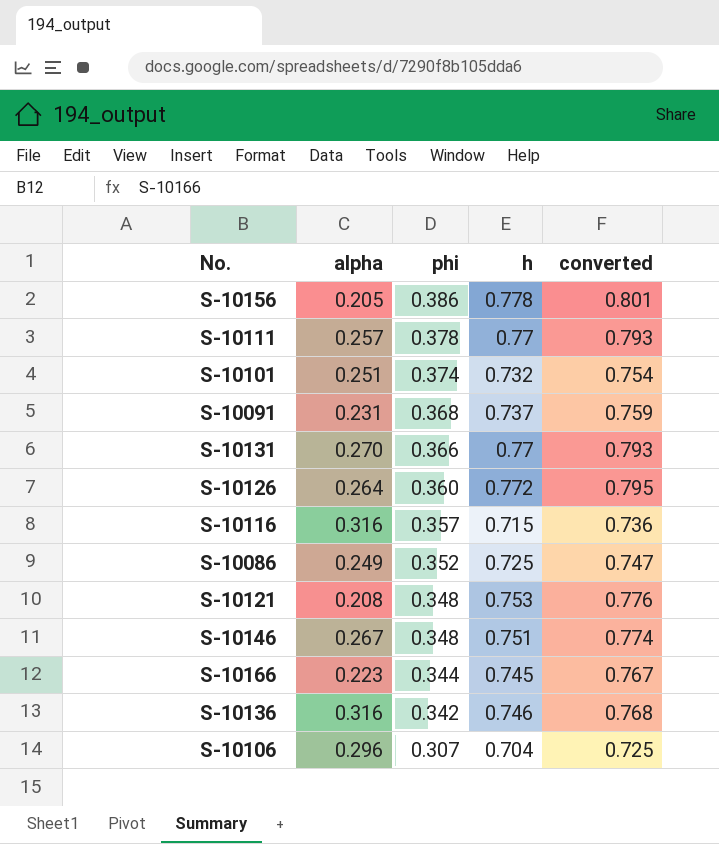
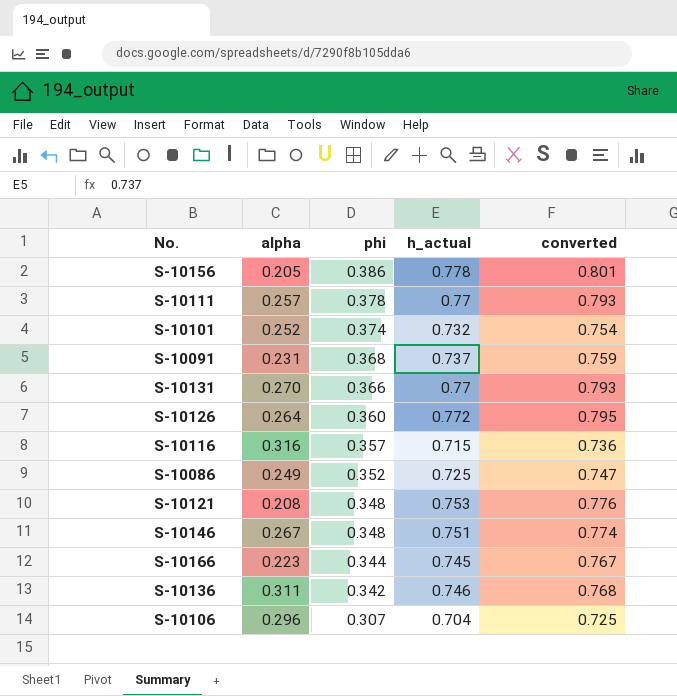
column name: h -> h_actual
S-10101 | alpha: 0.251 -> 0.252
S-10136 | alpha: 0.316 -> 0.311

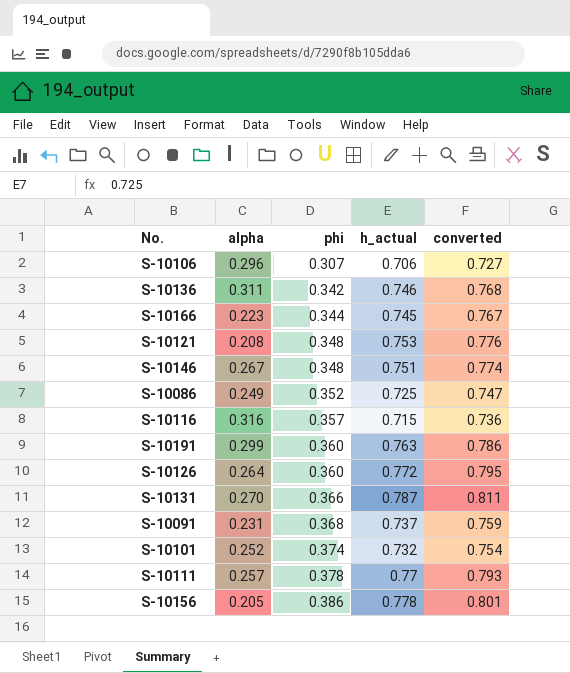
row order: phi descending -> phi ascending
S-10106 | h_actual: 0.704 -> 0.706
S-10106 | converted: 0.725 -> 0.727
row S-10191: none -> 0.299 | 0.360 | 0.763 | 0.786
S-10131 | h_actual: 0.77 -> 0.787
S-10131 | converted: 0.793 -> 0.811

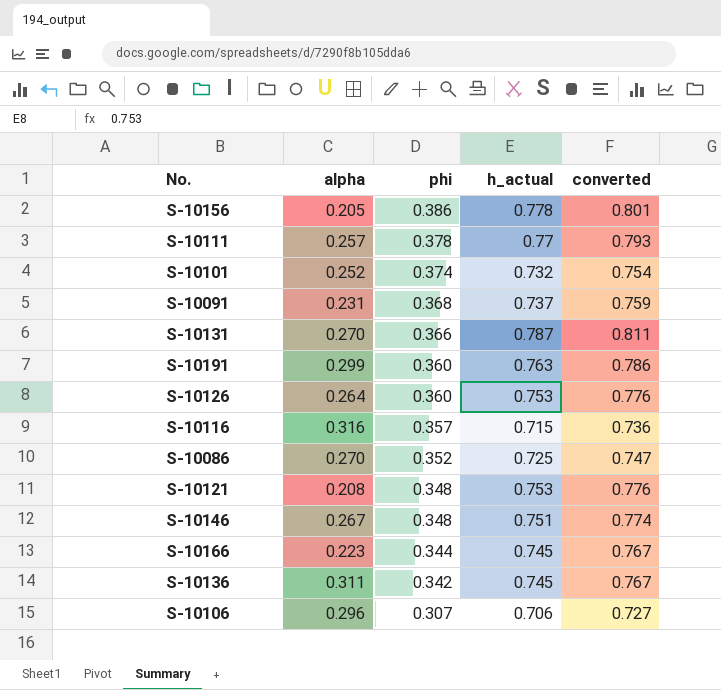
row order: phi ascending -> phi descending
S-10126 | h_actual: 0.772 -> 0.753
S-10126 | converted: 0.795 -> 0.776
S-10086 | alpha: 0.249 -> 0.270
S-10136 | h_actual: 0.746 -> 0.745
S-10136 | converted: 0.768 -> 0.767

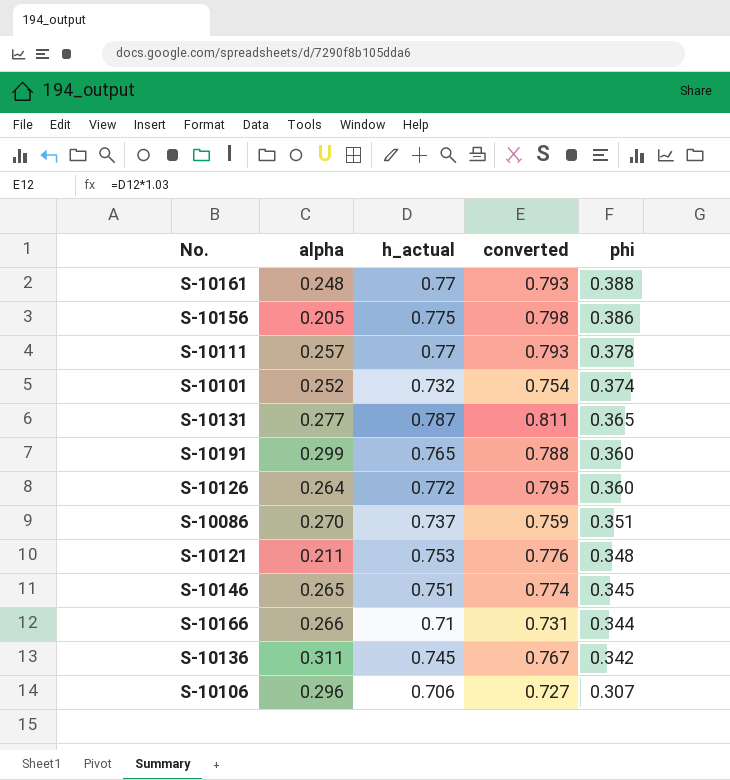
column phi | position: 3 -> 5
row S-10091: 0.231 | 0.368 | 0.737 | 0.759 -> none
row S-10116: 0.316 | 0.357 | 0.715 | 0.736 -> none
row S-10161: none -> 0.248 | 0.77 | 0.793 | 0.388
S-10156 | h_actual: 0.778 -> 0.775
S-10156 | converted: 0.801 -> 0.798
S-10131 | alpha: 0.270 -> 0.277
S-10131 | phi: 0.366 -> 0.365
S-10191 | h_actual: 0.763 -> 0.765
S-10191 | converted: 0.786 -> 0.788
S-10126 | h_actual: 0.753 -> 0.772
S-10126 | converted: 0.776 -> 0.795
S-10086 | h_actual: 0.725 -> 0.737
S-10086 | converted: 0.747 -> 0.759
S-10086 | phi: 0.352 -> 0.351
S-10121 | alpha: 0.208 -> 0.211
S-10146 | alpha: 0.267 -> 0.265
S-10146 | phi: 0.348 -> 0.345
S-10166 | alpha: 0.223 -> 0.266
S-10166 | h_actual: 0.745 -> 0.71
S-10166 | converted: 0.767 -> 0.731

